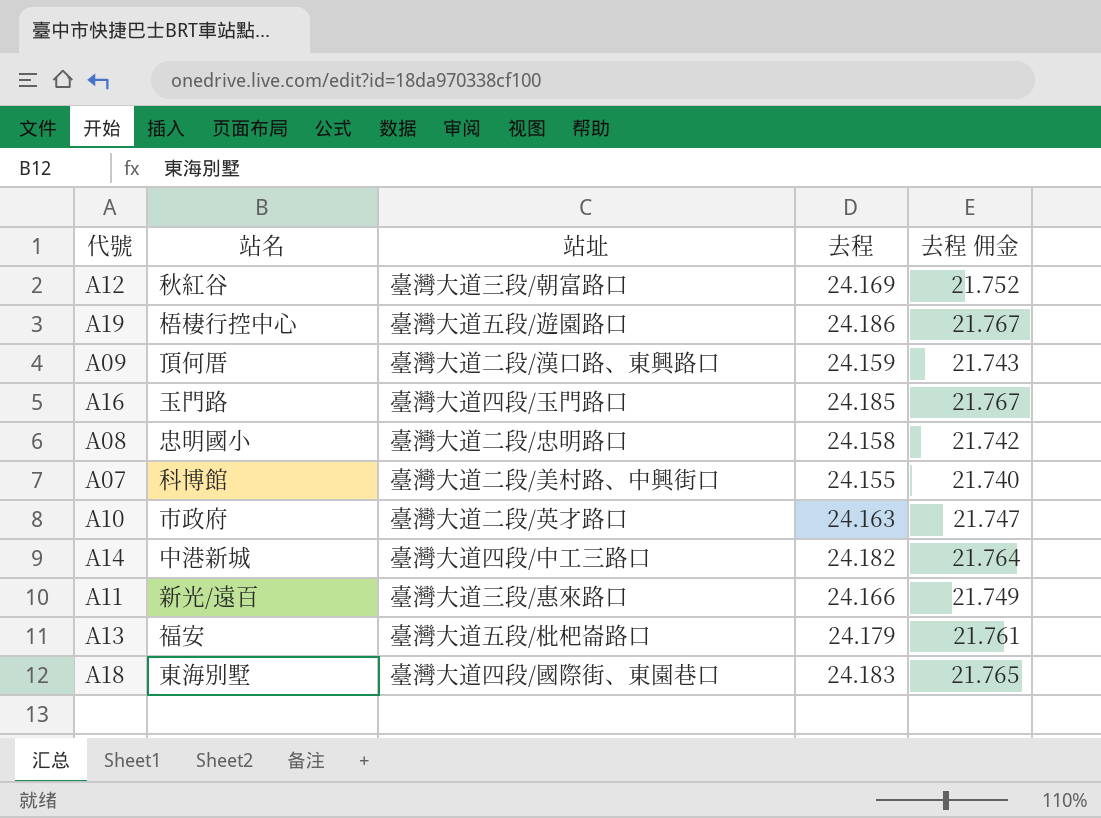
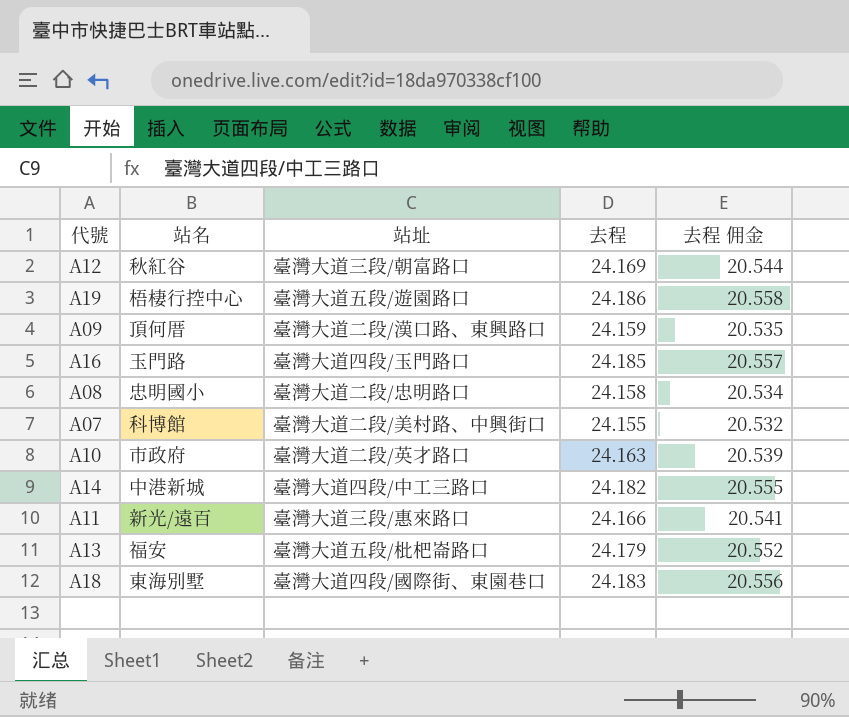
column 去程 佣金 | formula: [去程] * 0.9 -> [去程] * 0.85

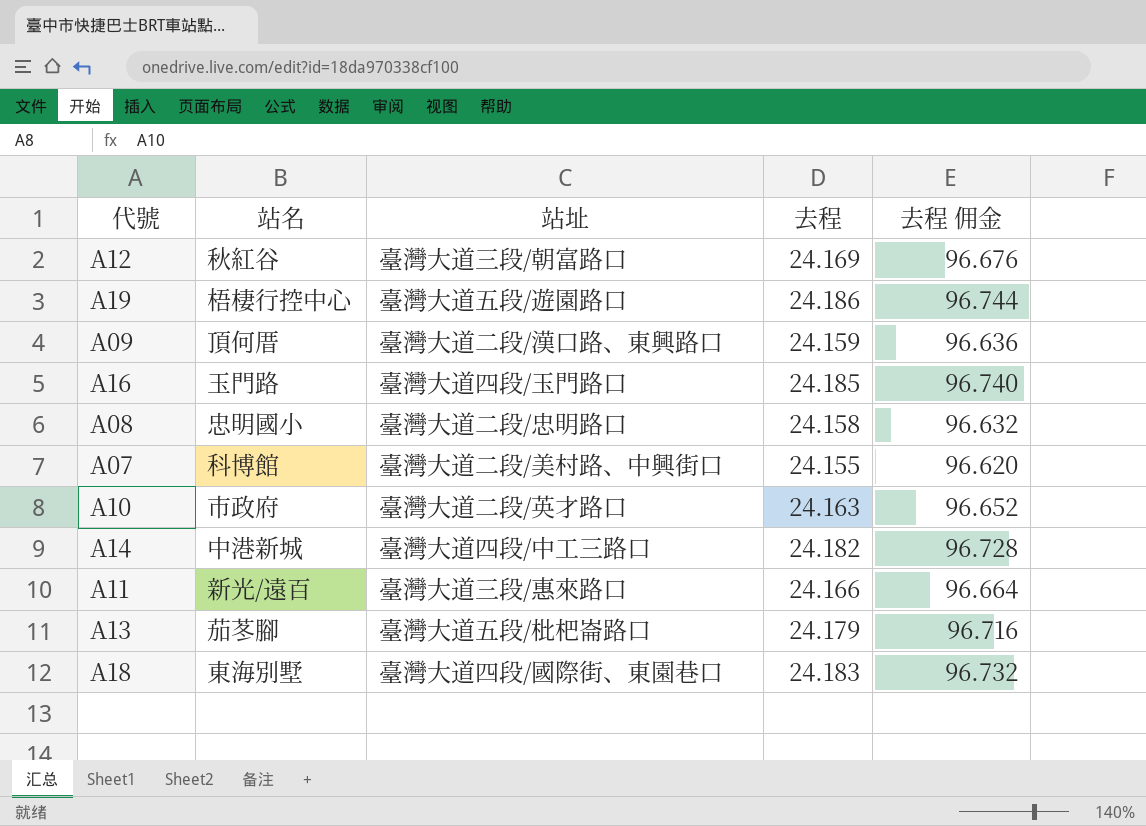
column 去程 佣金 | formula: [去程] * 0.85 -> [去程] * 4
A13 | 站名: 福安 -> 茄苳腳

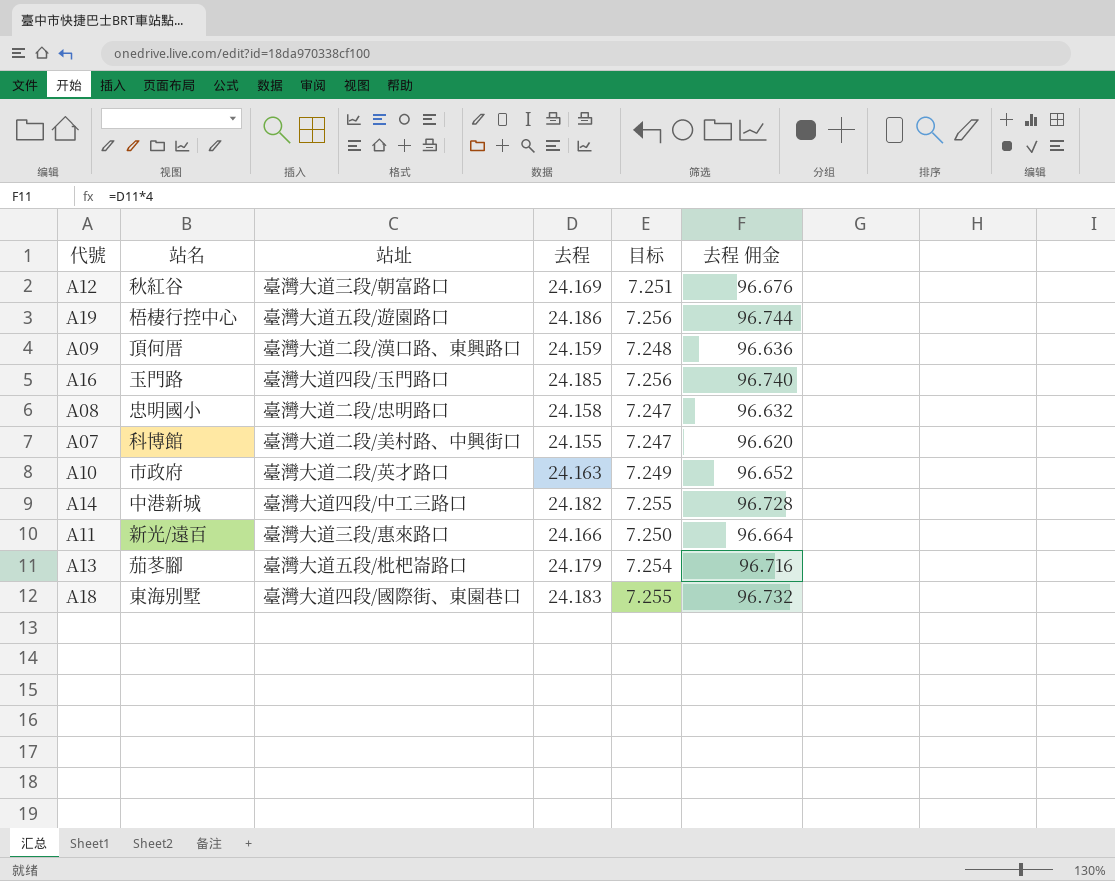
column 目标 | formula: none -> [去程] * 0.3

